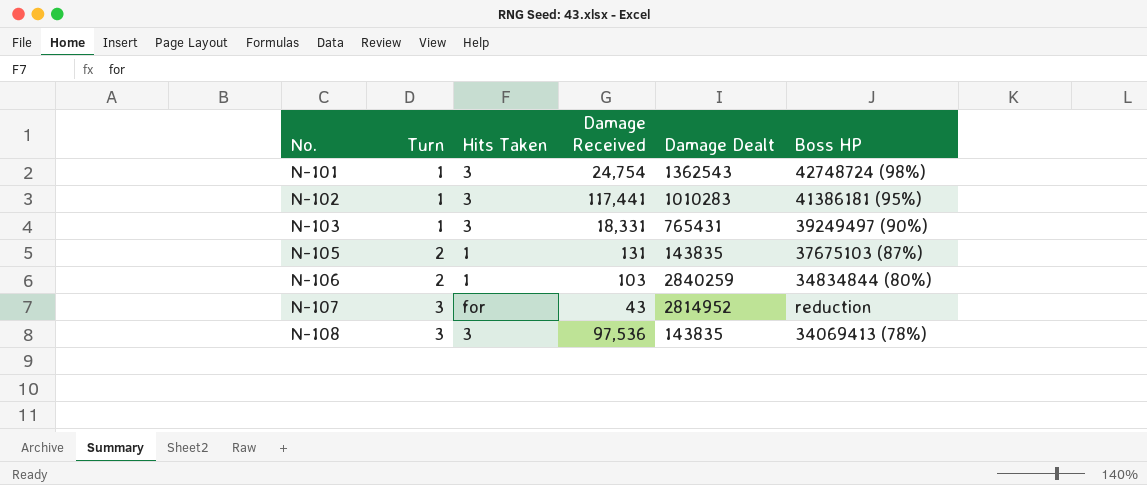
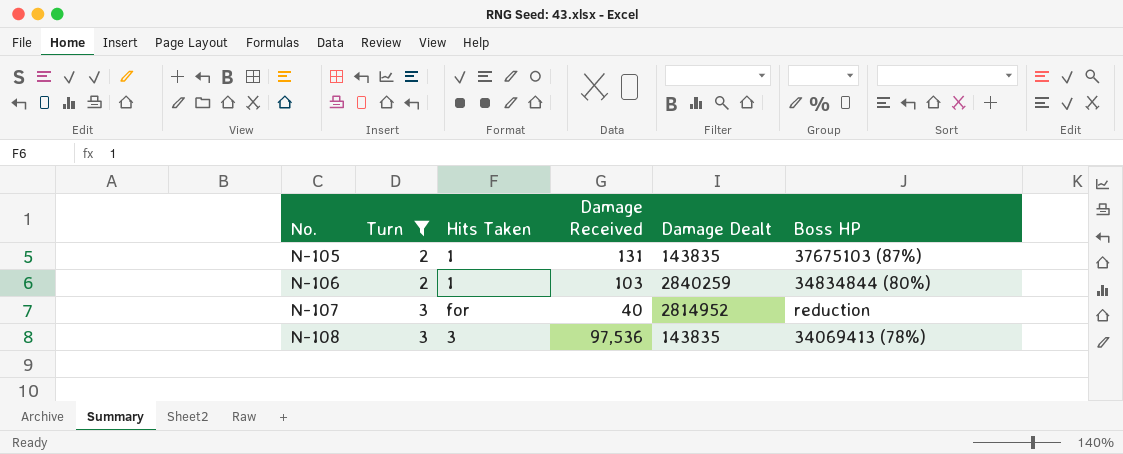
filter: none -> Turn != 1
N-107 | Damage Received: 43 -> 40

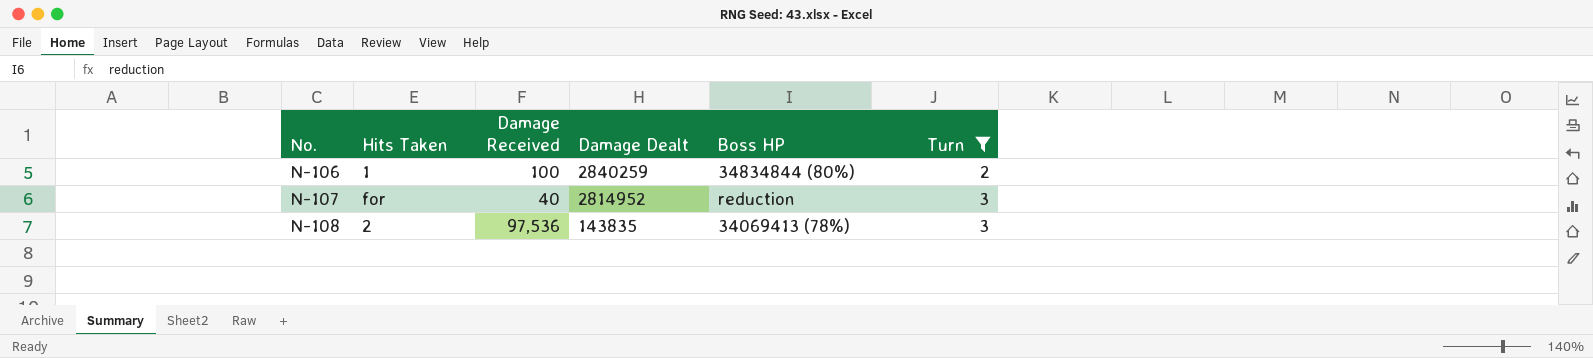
column Turn | position: 2 -> 6
row N-105: 2 | 1 | 131 | 143835 | 37675103 (87%) -> none
N-106 | Damage Received: 103 -> 100
N-108 | Hits Taken: 3 -> 2

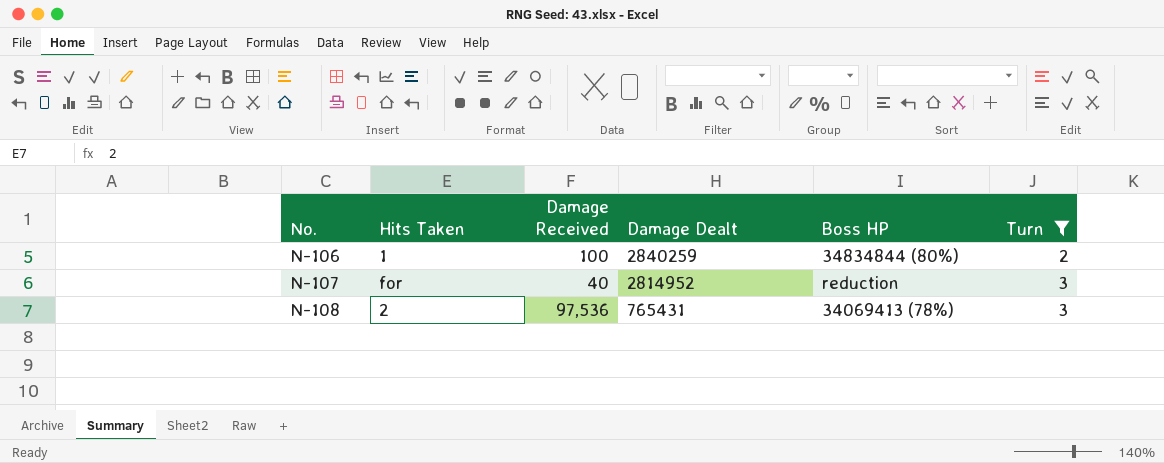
N-108 | Damage Dealt: 143835 -> 765431

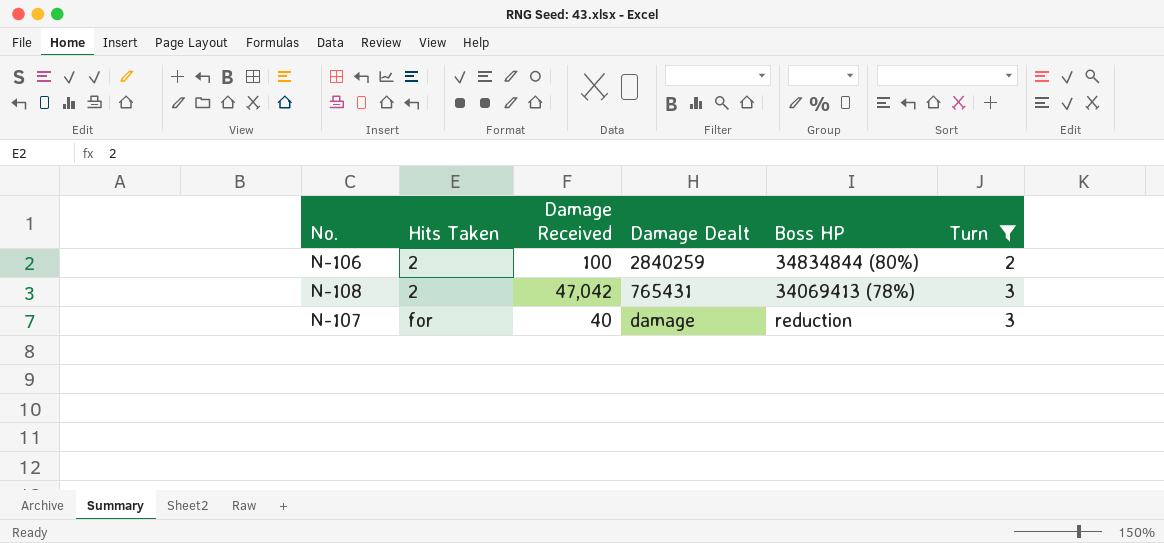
row order: No. ascending -> Hits Taken ascending
N-106 | Hits Taken: 1 -> 2
N-108 | Damage Received: 97,536 -> 47,042
N-107 | Damage Dealt: 2814952 -> damage

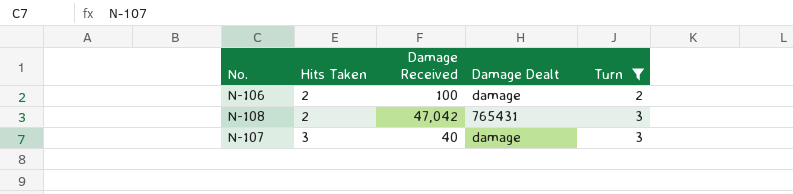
column Boss HP | position: 5 -> none
N-106 | Damage Dealt: 2840259 -> damage
N-107 | Hits Taken: for -> 3

